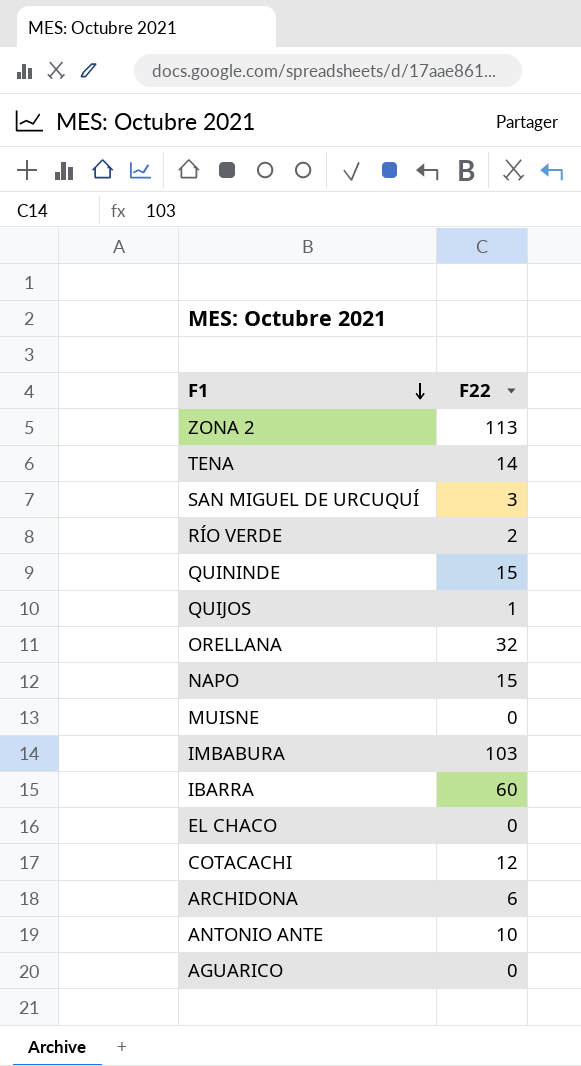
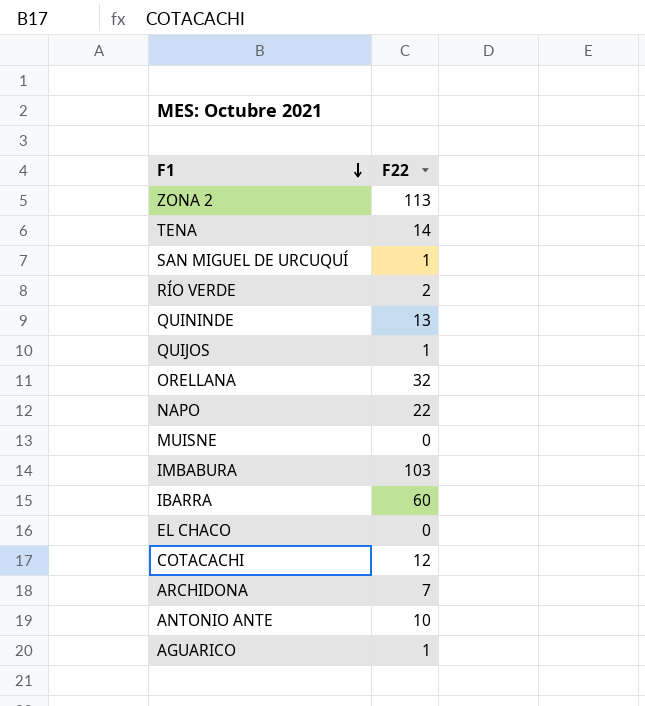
SAN MIGUEL DE URCUQUÍ | F22: 3 -> 1
QUININDE | F22: 15 -> 13
NAPO | F22: 15 -> 22
ARCHIDONA | F22: 6 -> 7
AGUARICO | F22: 0 -> 1

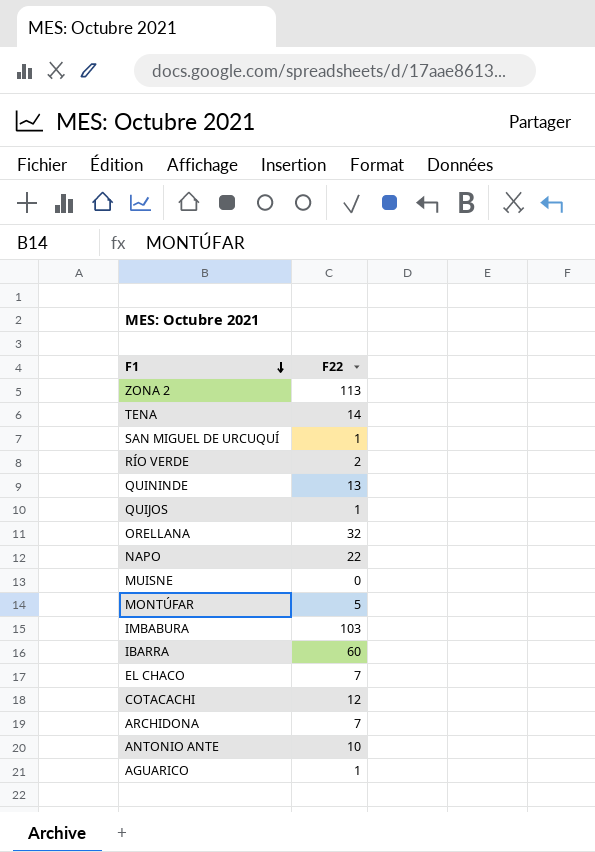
row MONTÚFAR: none -> 5
EL CHACO | F22: 0 -> 7

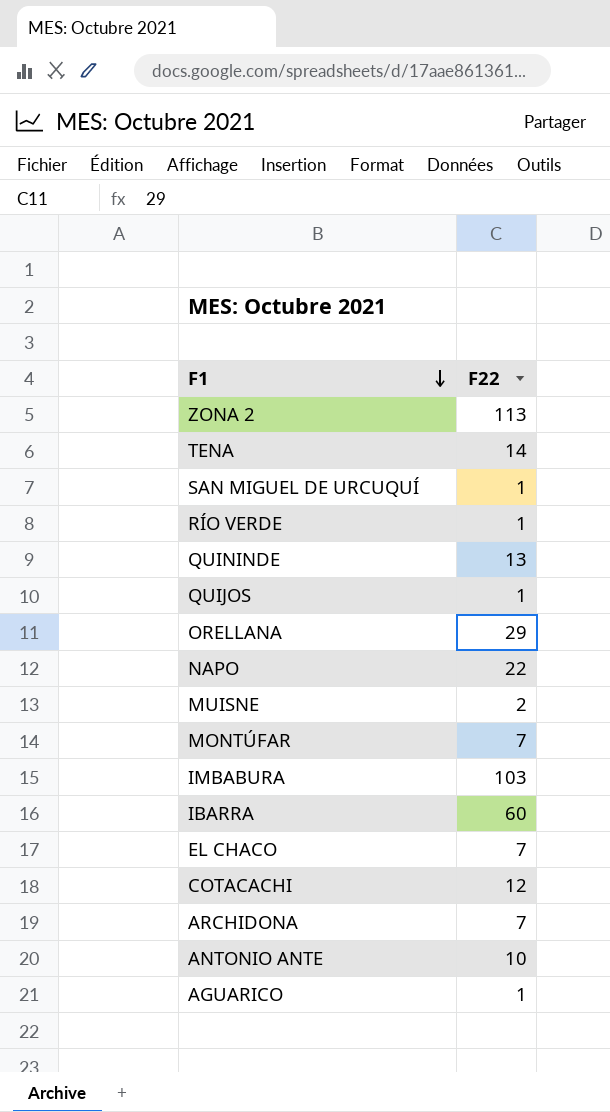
RÍO VERDE | F22: 2 -> 1
ORELLANA | F22: 32 -> 29
MUISNE | F22: 0 -> 2
MONTÚFAR | F22: 5 -> 7

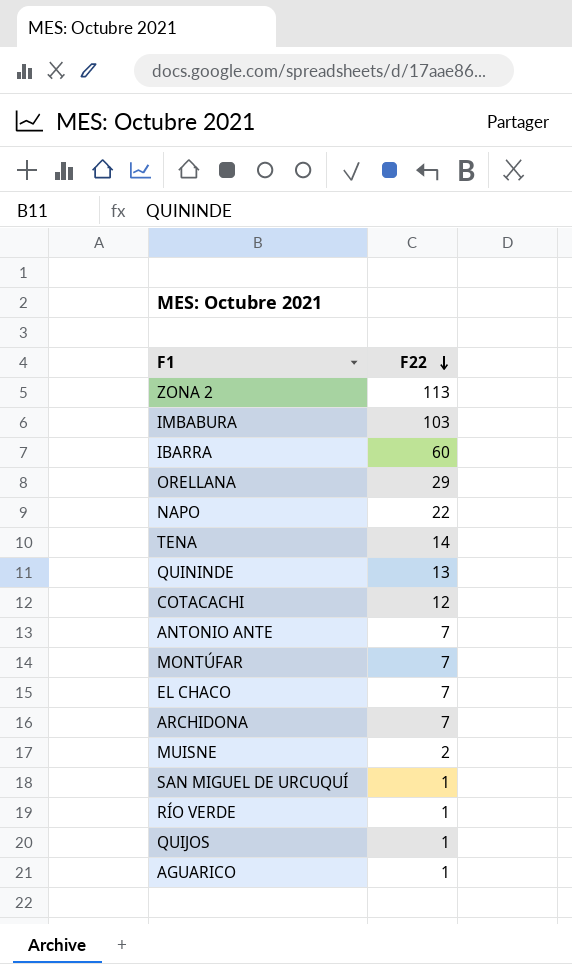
row order: F1 descending -> F22 descending
ANTONIO ANTE | F22: 10 -> 7

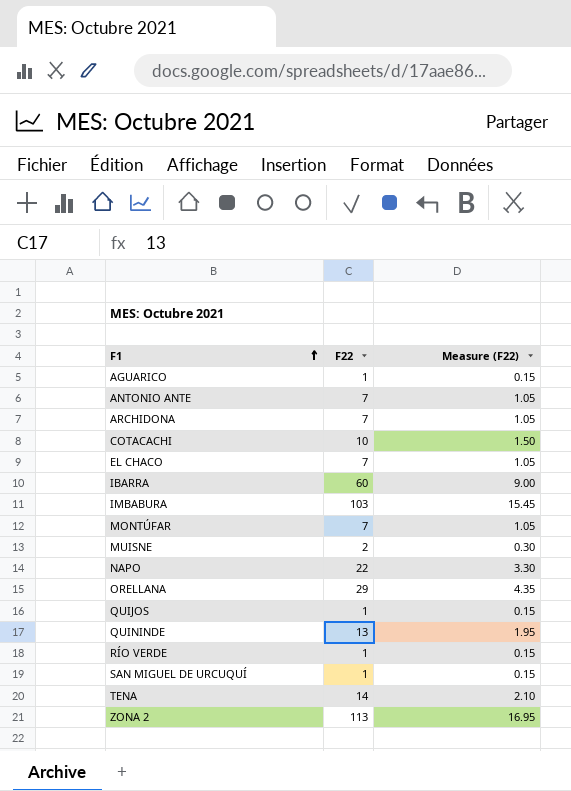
row order: F22 descending -> F1 ascending
column Measure (F22) | formula: none -> [F22] * 0.15
COTACACHI | F22: 12 -> 10

